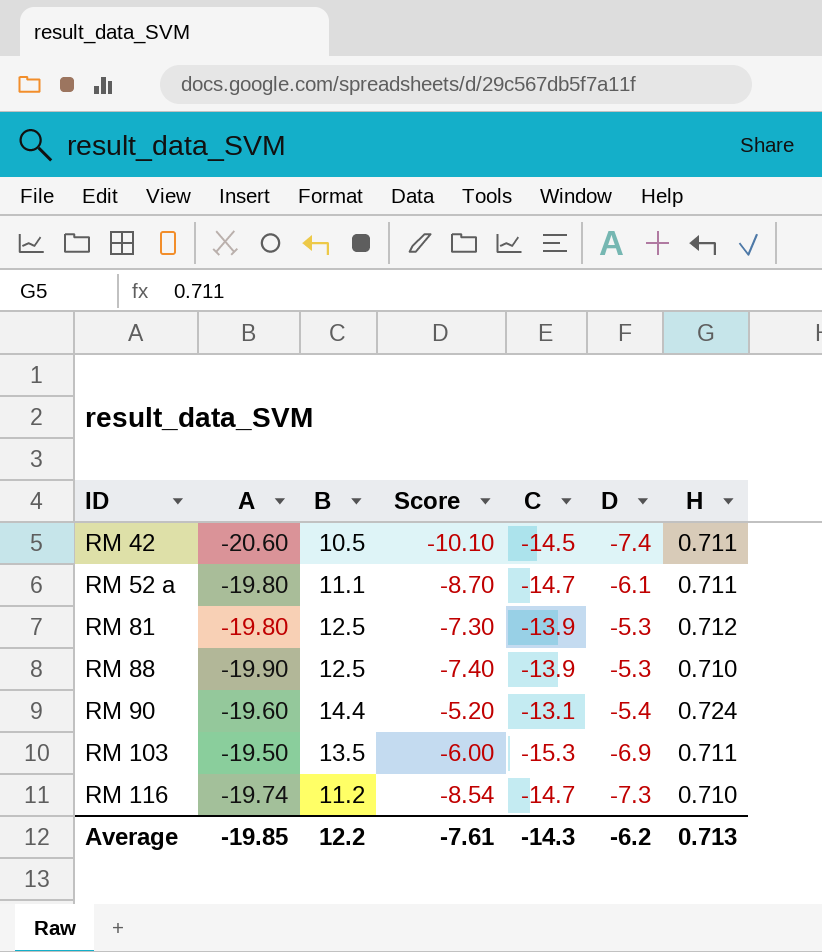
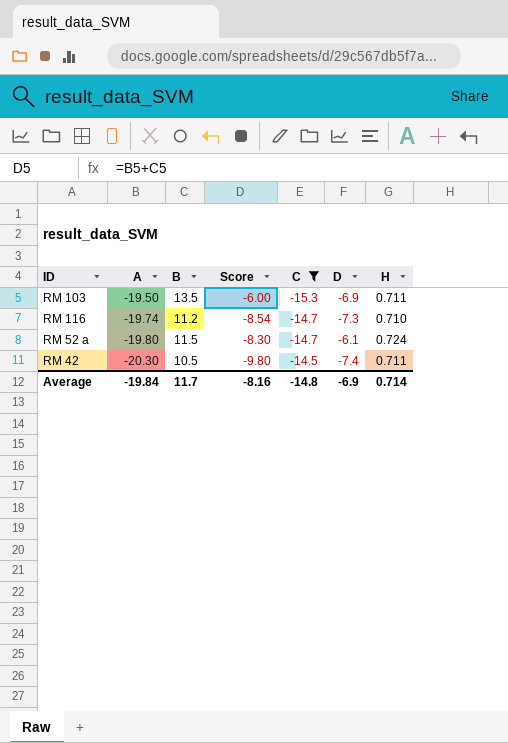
filter: none -> C <= -14.5
row order: ID ascending -> A descending
RM 52 a | B: 11.1 -> 11.5
RM 52 a | Score: -8.70 -> -8.30
RM 52 a | H: 0.711 -> 0.724
RM 42 | A: -20.60 -> -20.30
RM 42 | Score: -10.10 -> -9.80
Average | A: -19.85 -> -19.84
Average | B: 12.2 -> 11.7
Average | Score: -7.61 -> -8.16
Average | C: -14.3 -> -14.8
Average | D: -6.2 -> -6.9
Average | H: 0.713 -> 0.714

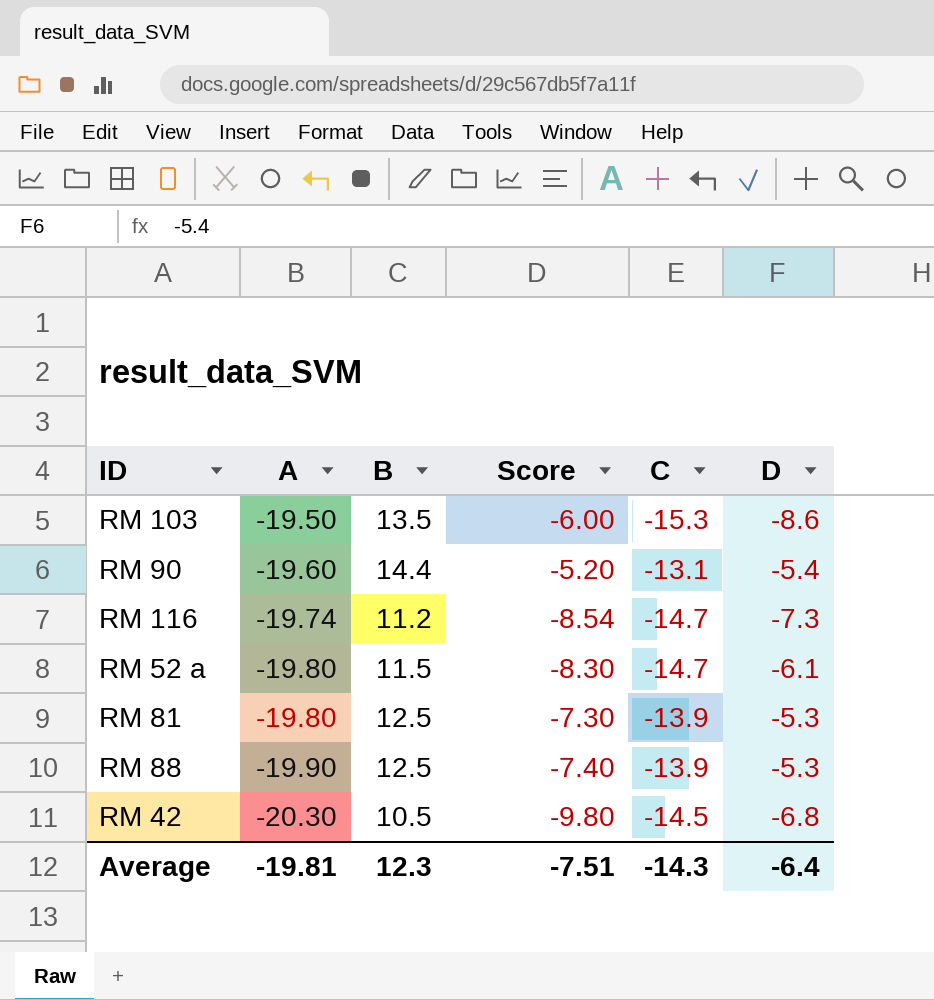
filter: C <= -14.5 -> none
column H | position: 7 -> none
RM 103 | D: -6.9 -> -8.6
RM 42 | D: -7.4 -> -6.8
Average | A: -19.84 -> -19.81
Average | B: 11.7 -> 12.3
Average | Score: -8.16 -> -7.51
Average | C: -14.8 -> -14.3
Average | D: -6.9 -> -6.4

